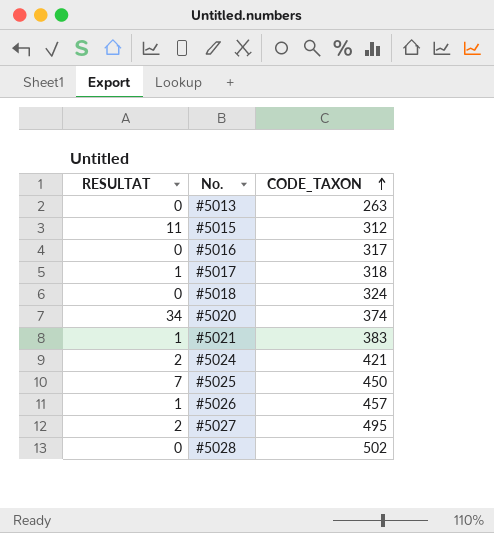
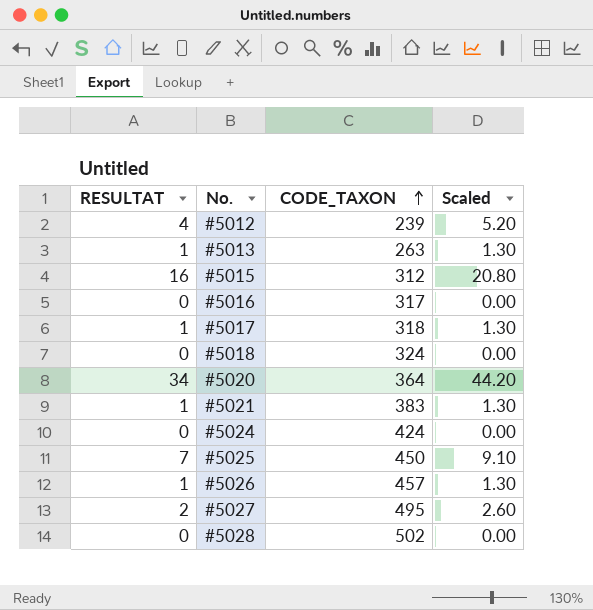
column Scaled | formula: none -> [RESULTAT] * 1.3
row #5012: none -> 4 | 239 | 5.20
#5013 | RESULTAT: 0 -> 1
#5015 | RESULTAT: 11 -> 16
#5020 | CODE_TAXON: 374 -> 364
#5024 | RESULTAT: 2 -> 0
#5024 | CODE_TAXON: 421 -> 424

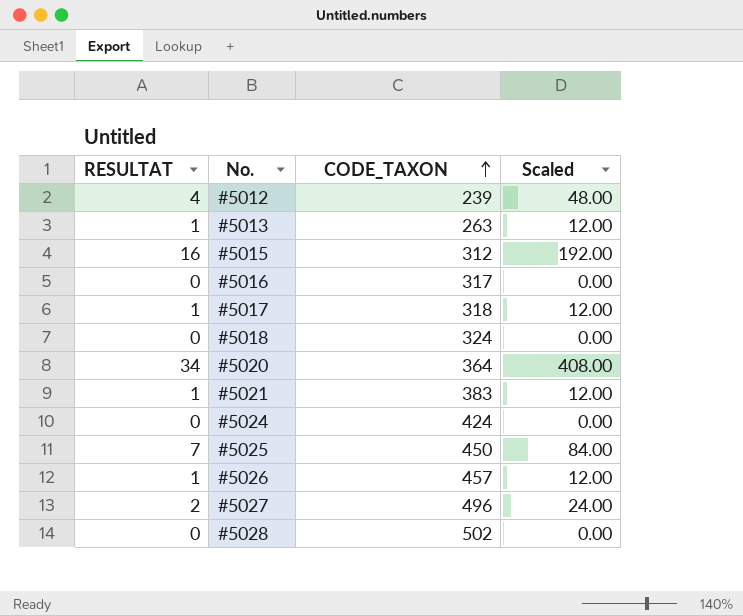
column Scaled | formula: [RESULTAT] * 1.3 -> [RESULTAT] * 12
#5027 | CODE_TAXON: 495 -> 496

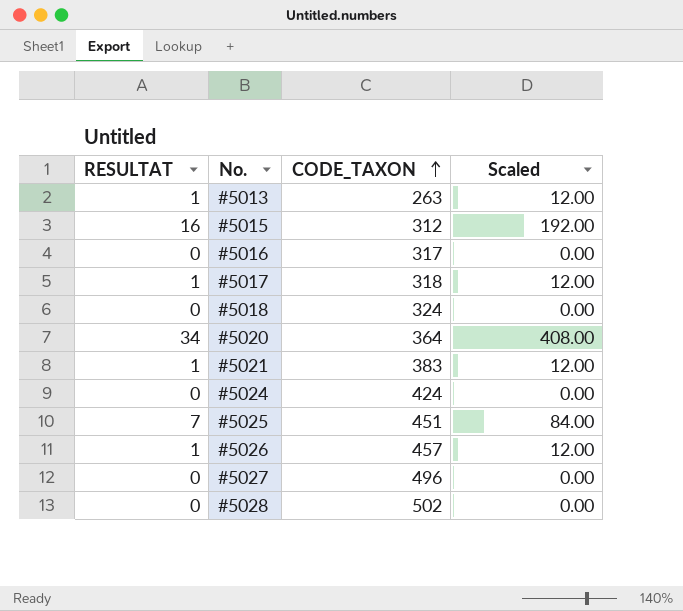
row #5012: 4 | 239 | 48.00 -> none
#5025 | CODE_TAXON: 450 -> 451
#5027 | RESULTAT: 2 -> 0
#5027 | Scaled: 24.00 -> 0.00

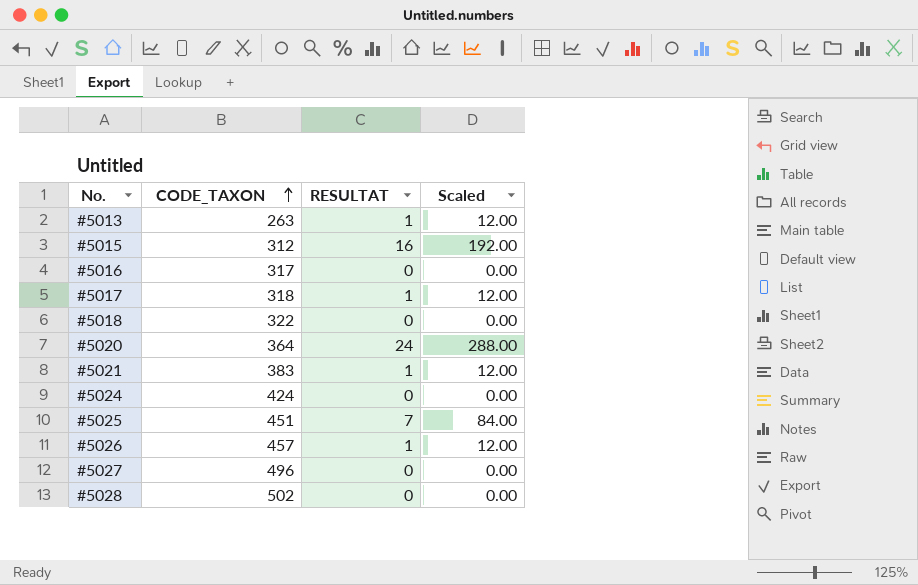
column RESULTAT | position: 1 -> 3
#5018 | CODE_TAXON: 324 -> 322
#5020 | RESULTAT: 34 -> 24
#5020 | Scaled: 408.00 -> 288.00

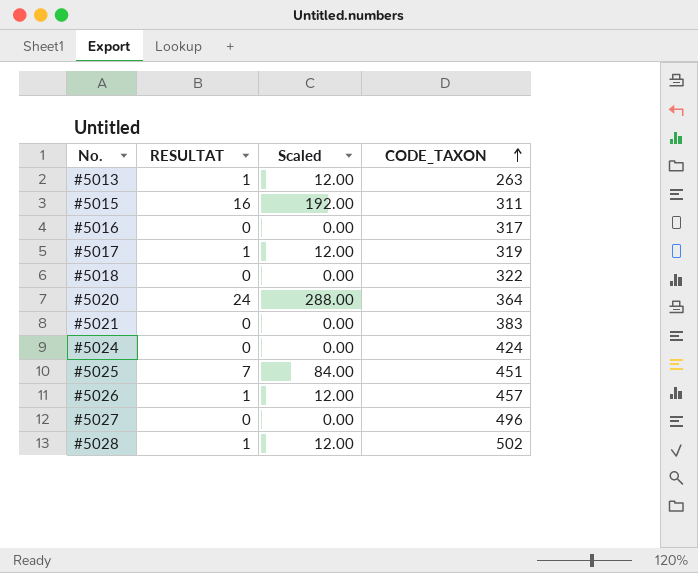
column CODE_TAXON | position: 2 -> 4
#5015 | CODE_TAXON: 312 -> 311
#5017 | CODE_TAXON: 318 -> 319
#5021 | RESULTAT: 1 -> 0
#5021 | Scaled: 12.00 -> 0.00
#5028 | RESULTAT: 0 -> 1
#5028 | Scaled: 0.00 -> 12.00

